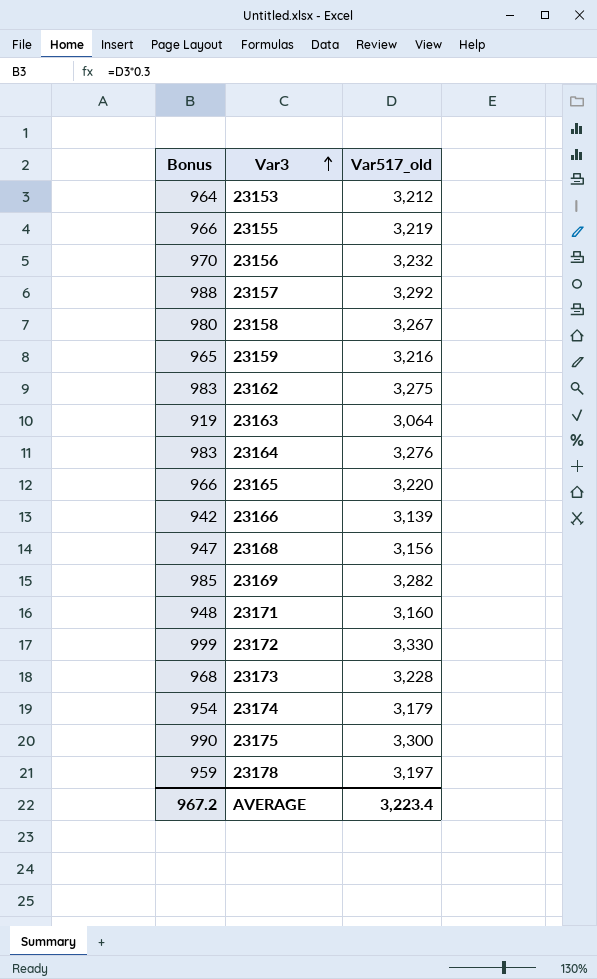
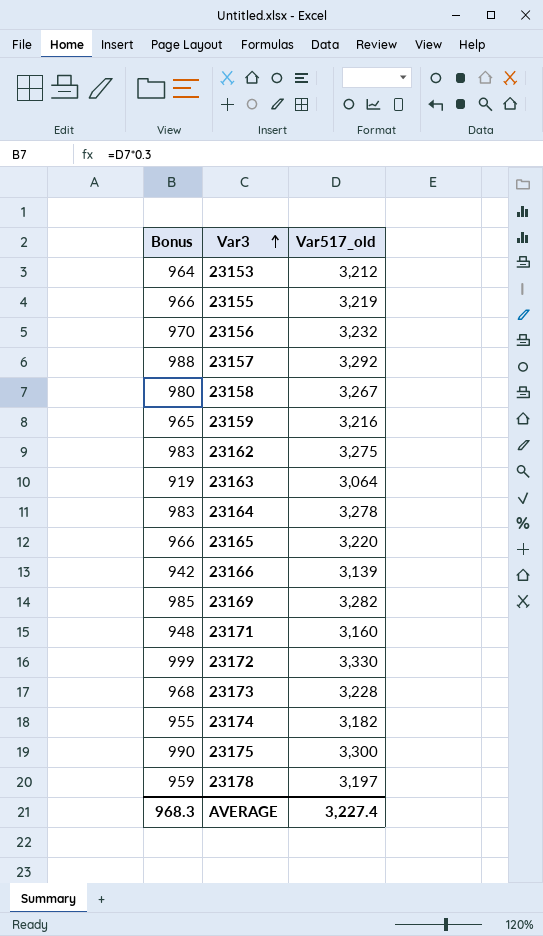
row 23168: 947 | 3,156 -> none
23164 | Var517_old: 3,276 -> 3,278
23174 | Bonus: 954 -> 955
23174 | Var517_old: 3,179 -> 3,182
AVERAGE | Bonus: 967.2 -> 968.3
AVERAGE | Var517_old: 3,223.4 -> 3,227.4

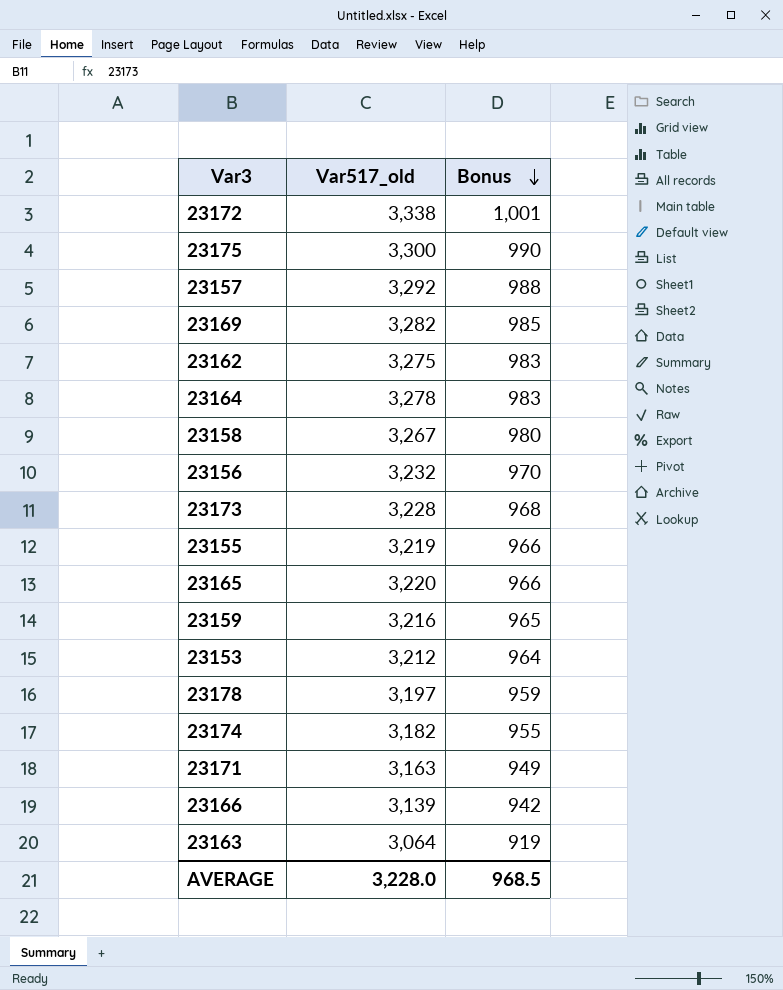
row order: Var3 ascending -> Bonus descending
column Bonus | position: 1 -> 3
23172 | Var517_old: 3,330 -> 3,338
23172 | Bonus: 999 -> 1,001
23171 | Var517_old: 3,160 -> 3,163
23171 | Bonus: 948 -> 949
AVERAGE | Var517_old: 3,227.4 -> 3,228.0
AVERAGE | Bonus: 968.3 -> 968.5

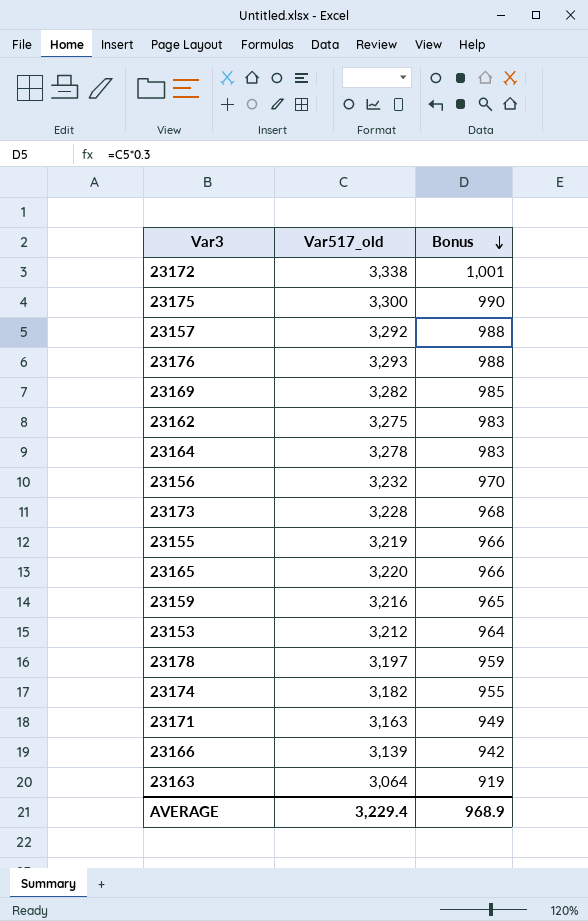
row 23158: 3,267 | 980 -> none
row 23176: none -> 3,293 | 988
AVERAGE | Var517_old: 3,228.0 -> 3,229.4
AVERAGE | Bonus: 968.5 -> 968.9

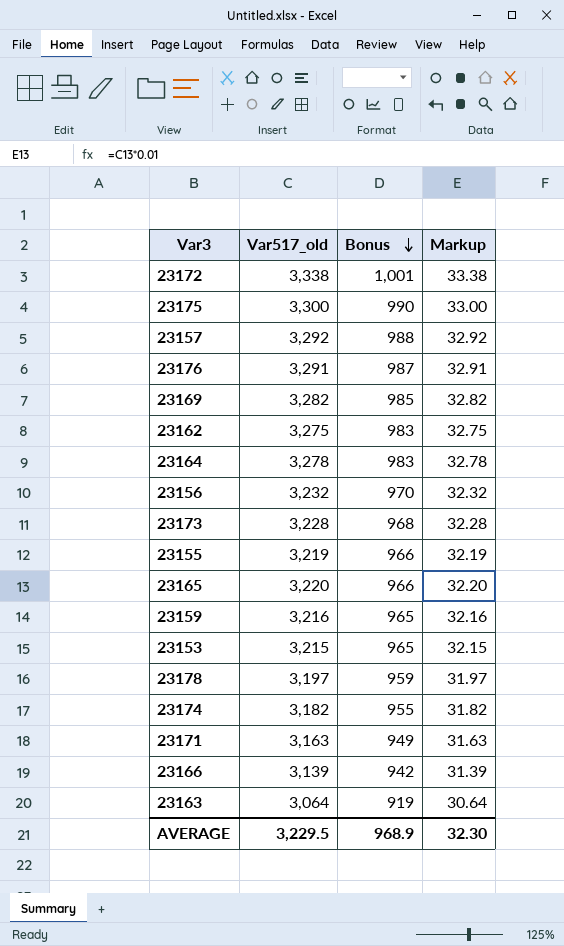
column Markup | formula: none -> [Var517_old] * 0.01
23176 | Var517_old: 3,293 -> 3,291
23176 | Bonus: 988 -> 987
23153 | Var517_old: 3,212 -> 3,215
23153 | Bonus: 964 -> 965
AVERAGE | Var517_old: 3,229.4 -> 3,229.5

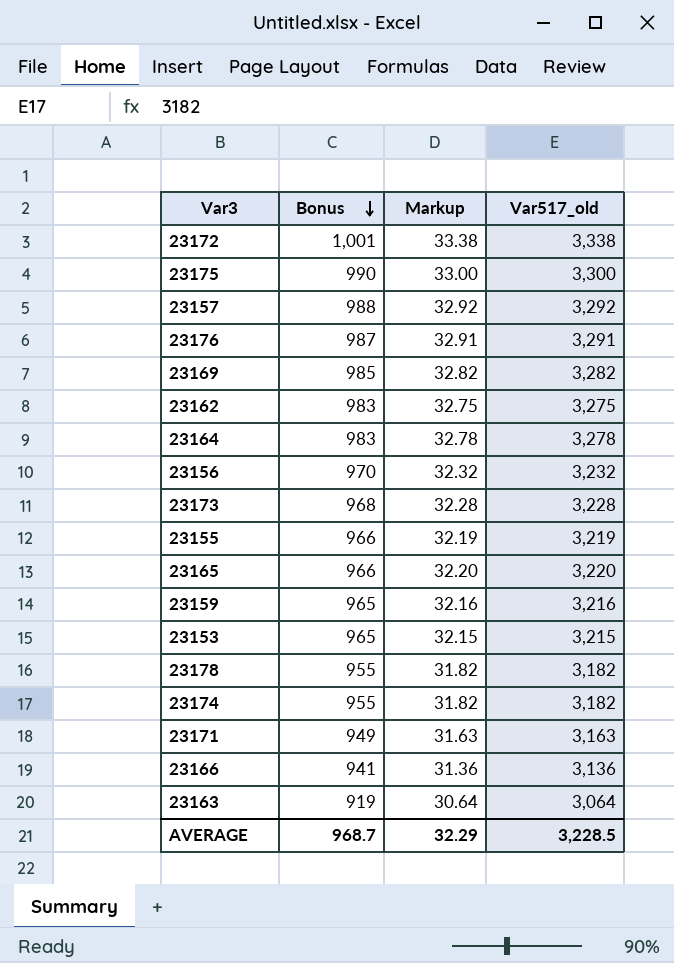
column Var517_old | position: 2 -> 4
23178 | Bonus: 959 -> 955
23178 | Markup: 31.97 -> 31.82
23178 | Var517_old: 3,197 -> 3,182
23166 | Bonus: 942 -> 941
23166 | Markup: 31.39 -> 31.36
23166 | Var517_old: 3,139 -> 3,136
AVERAGE | Bonus: 968.9 -> 968.7
AVERAGE | Markup: 32.30 -> 32.29
AVERAGE | Var517_old: 3,229.5 -> 3,228.5

